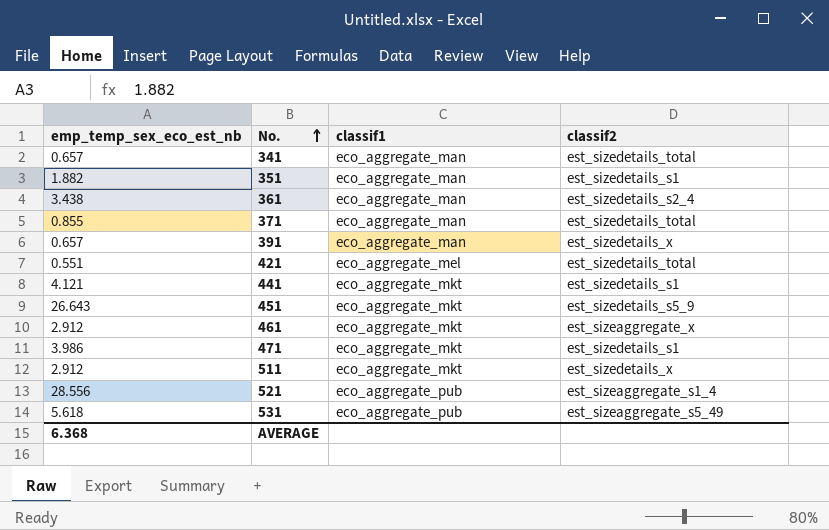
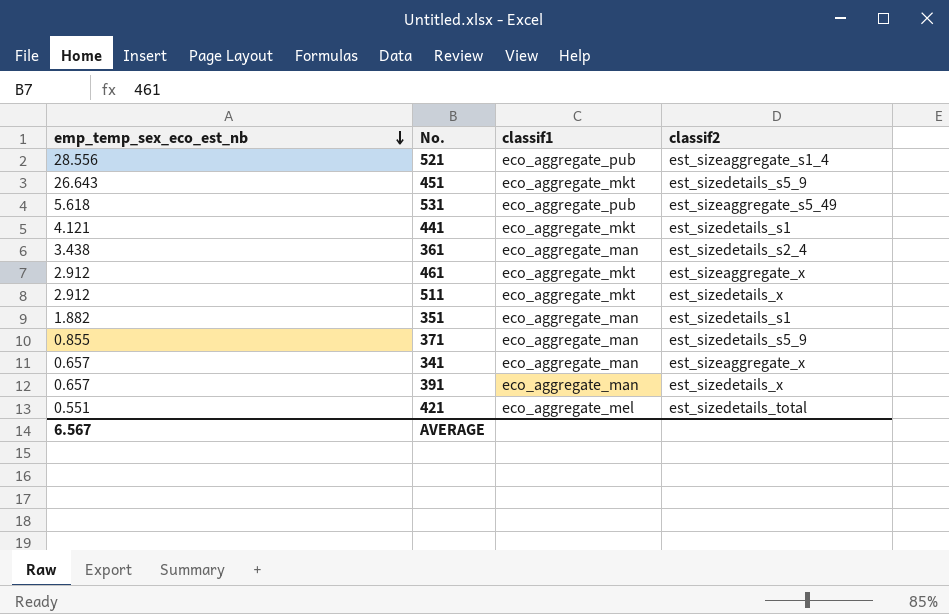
row order: No. ascending -> emp_temp_sex_eco_est_nb descending
row 471: 3.986 | eco_aggregate_mkt | est_sizedetails_s1 -> none
371 | classif2: est_sizedetails_total -> est_sizedetails_s5_9
341 | classif2: est_sizedetails_total -> est_sizeaggregate_x
AVERAGE | emp_temp_sex_eco_est_nb: 6.368 -> 6.567

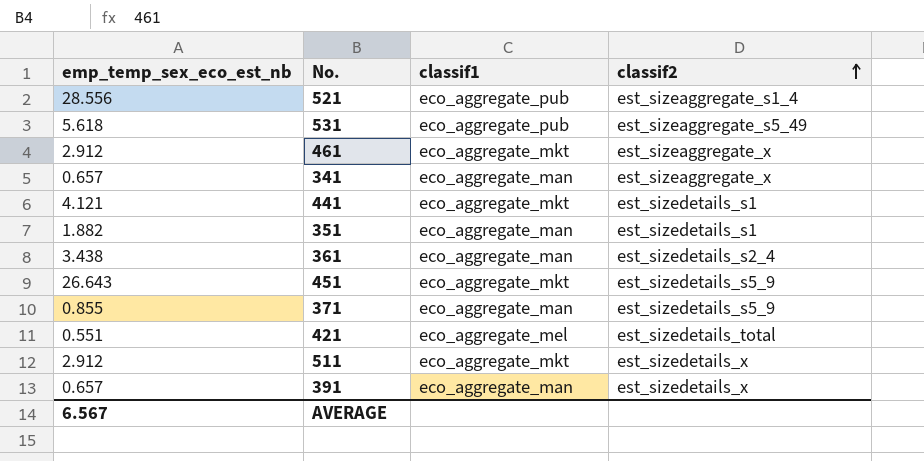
row order: emp_temp_sex_eco_est_nb descending -> classif2 ascending

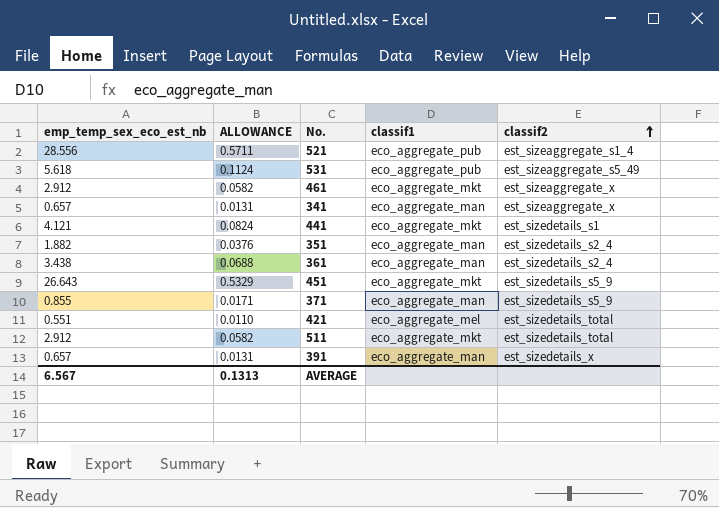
column ALLOWANCE | formula: none -> [emp_temp_sex_eco_est_nb] * 0.02
351 | classif2: est_sizedetails_s1 -> est_sizedetails_s2_4
511 | classif2: est_sizedetails_x -> est_sizedetails_total

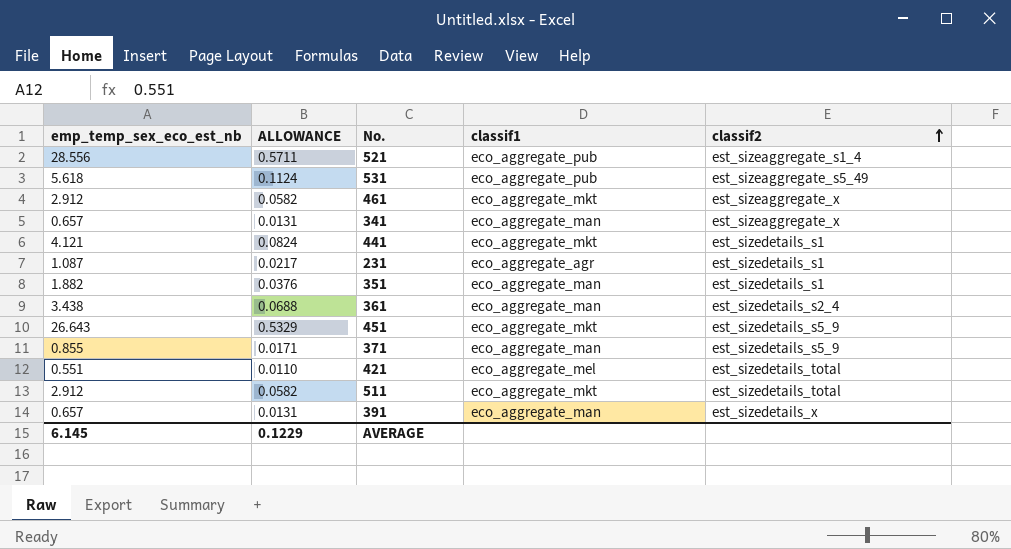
row 231: none -> 1.087 | 0.0217 | eco_aggregate_agr | est_sizedetails_s1
351 | classif2: est_sizedetails_s2_4 -> est_sizedetails_s1
AVERAGE | emp_temp_sex_eco_est_nb: 6.567 -> 6.145
AVERAGE | ALLOWANCE: 0.1313 -> 0.1229

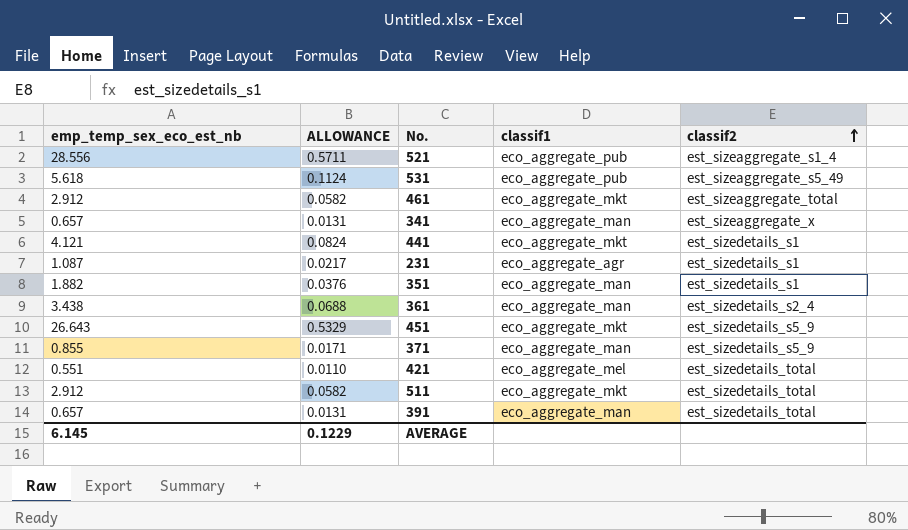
461 | classif2: est_sizeaggregate_x -> est_sizeaggregate_total
391 | classif2: est_sizedetails_x -> est_sizedetails_total

